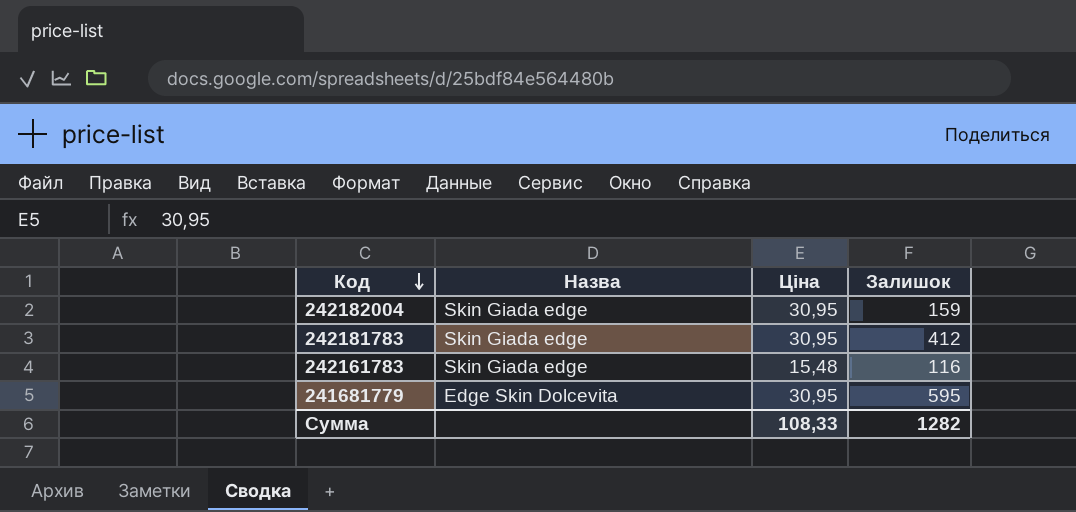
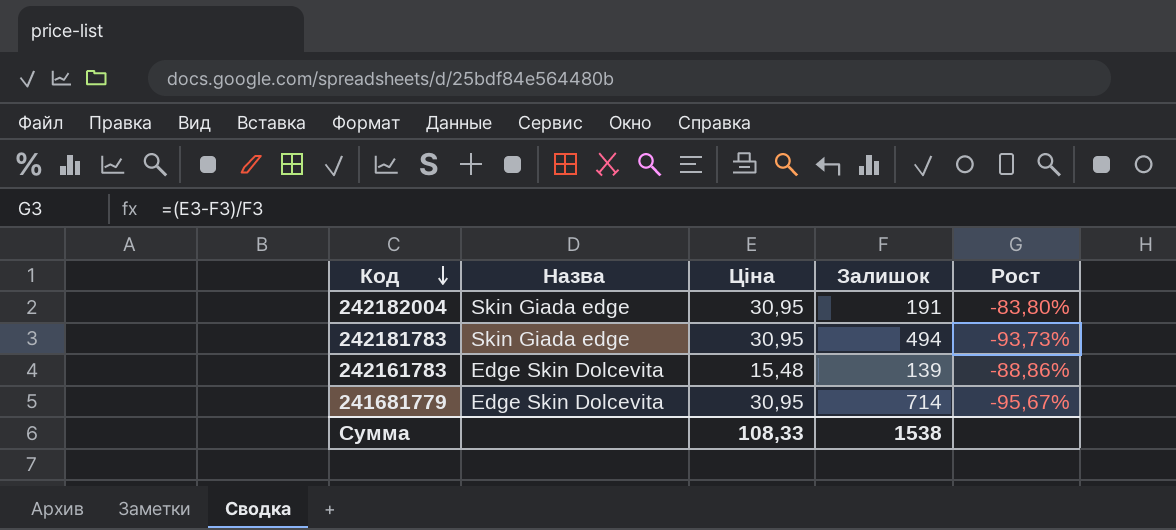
column Рост | formula: none -> ([Ціна] - [Залишок]) / [Залишок]
242182004 | Залишок: 159 -> 191
242181783 | Залишок: 412 -> 494
242161783 | Назва: Skin Giada edge -> Edge Skin Dolcevita
242161783 | Залишок: 116 -> 139
241681779 | Залишок: 595 -> 714
Сумма | Залишок: 1282 -> 1538

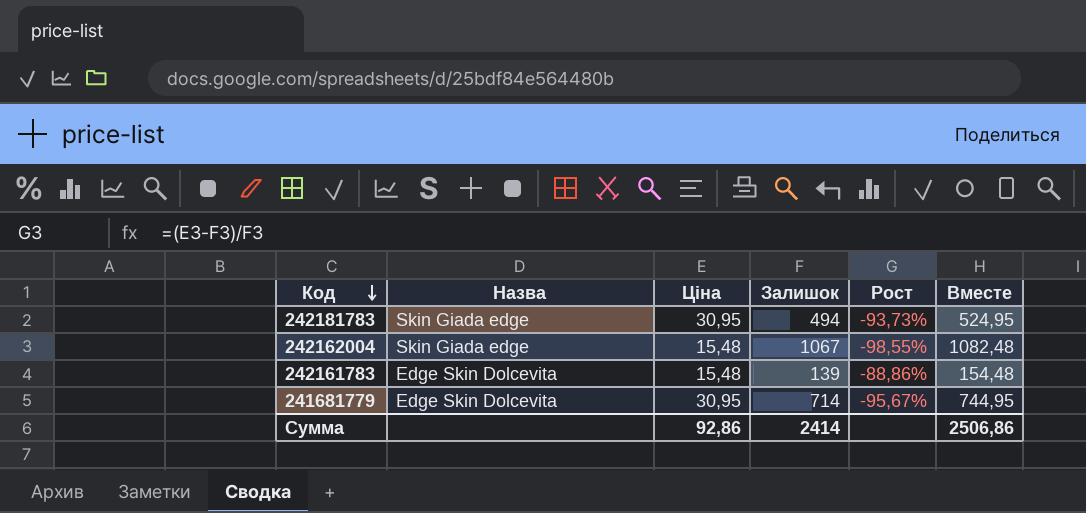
column Вместе | formula: none -> [Ціна] + [Залишок]
row 242182004: Skin Giada edge | 30,95 | 191 | -83,80% -> none
row 242162004: none -> Skin Giada edge | 15,48 | 1067 | -98,55% | 1082,48
Сумма | Ціна: 108,33 -> 92,86
Сумма | Залишок: 1538 -> 2414

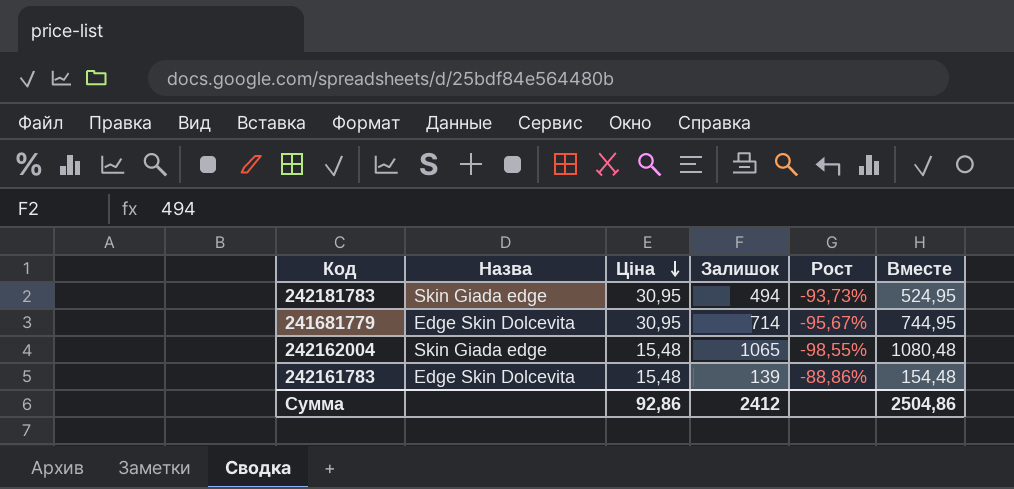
row order: Код descending -> Ціна descending
242162004 | Залишок: 1067 -> 1065
242162004 | Вместе: 1082,48 -> 1080,48
Сумма | Залишок: 2414 -> 2412
Сумма | Вместе: 2506,86 -> 2504,86

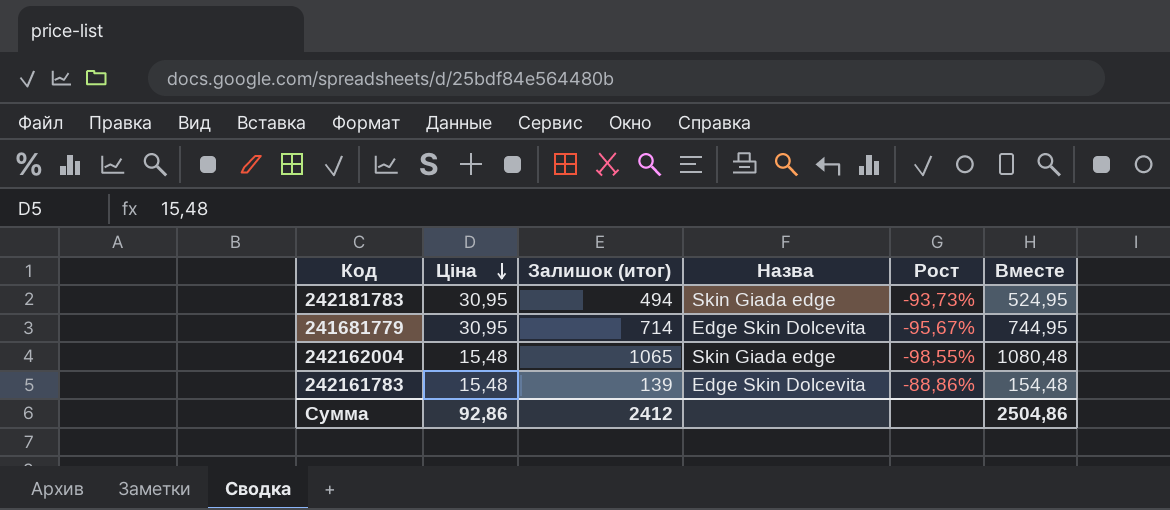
column name: Залишок -> Залишок (итог)
column Назва | position: 2 -> 4

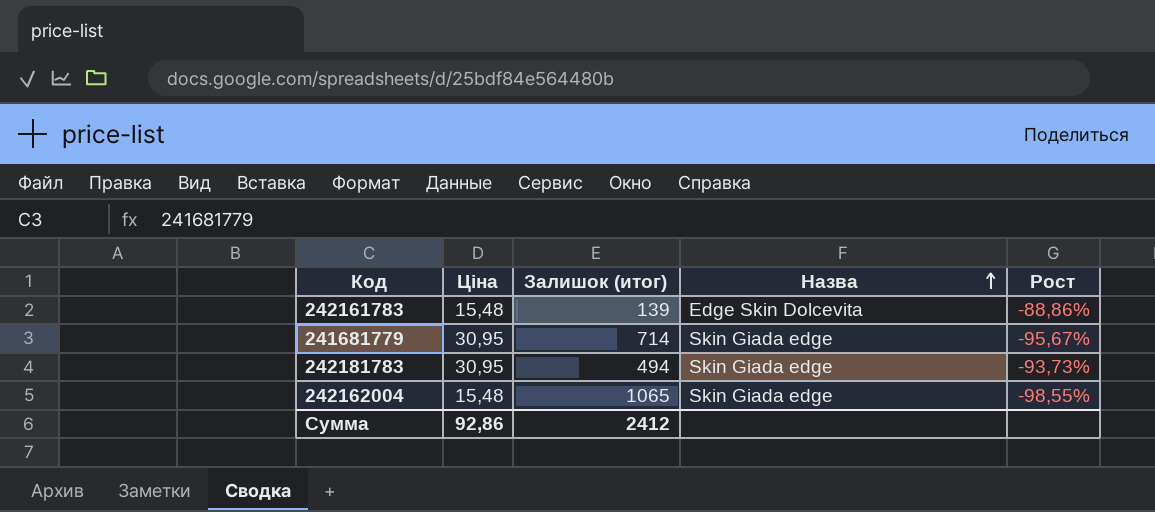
row order: Ціна descending -> Назва ascending
column Вместе | formula: [Ціна] + [Залишок (итог)] -> none
241681779 | Назва: Edge Skin Dolcevita -> Skin Giada edge

